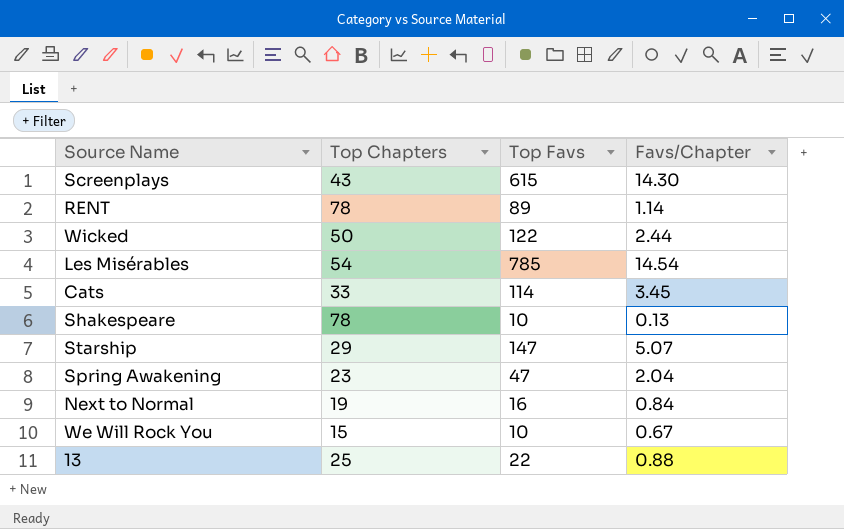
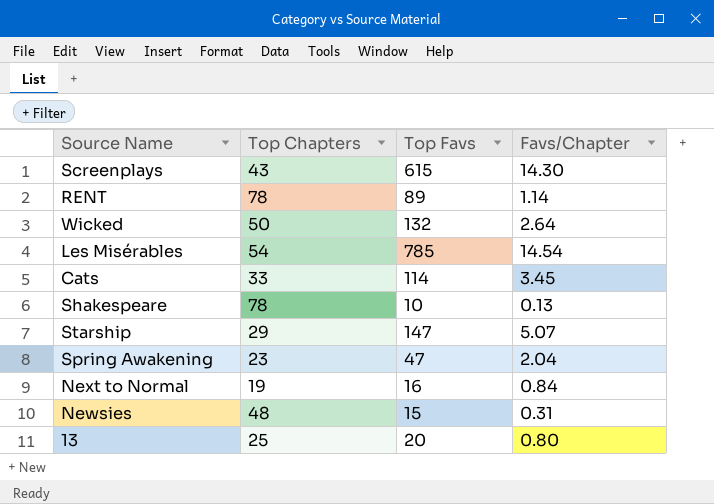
row We Will Rock You: 15 | 10 | 0.67 -> none
Wicked | Top Favs: 122 -> 132
Wicked | Favs/Chapter: 2.44 -> 2.64
row Newsies: none -> 48 | 15 | 0.31
13 | Top Favs: 22 -> 20
13 | Favs/Chapter: 0.88 -> 0.80

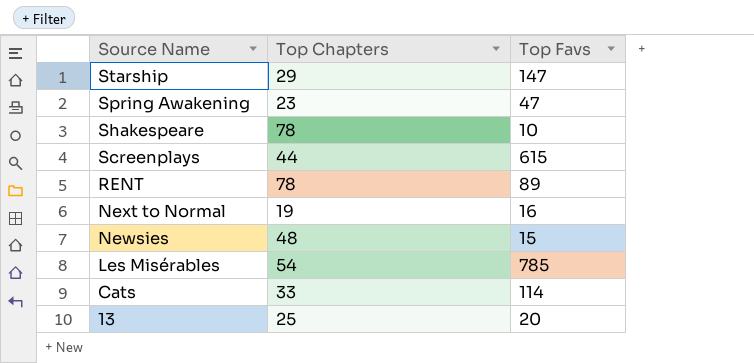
row order: none -> Source Name descending
column Favs/Chapter | formula: [Top Favs] / [Top Chapters] -> none
row Wicked: 50 | 132 | 2.64 -> none
Screenplays | Top Chapters: 43 -> 44

